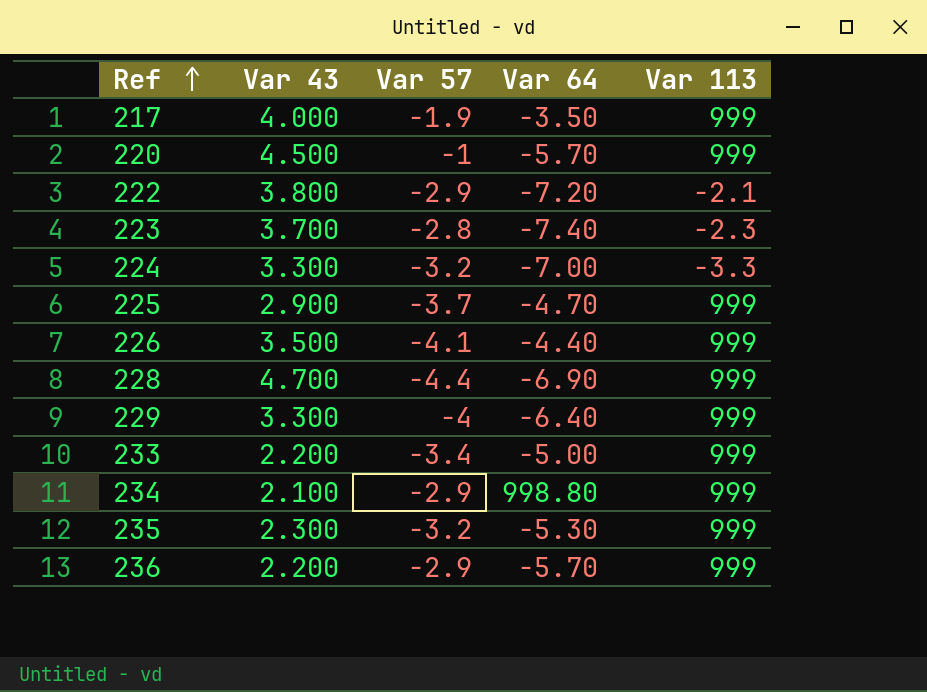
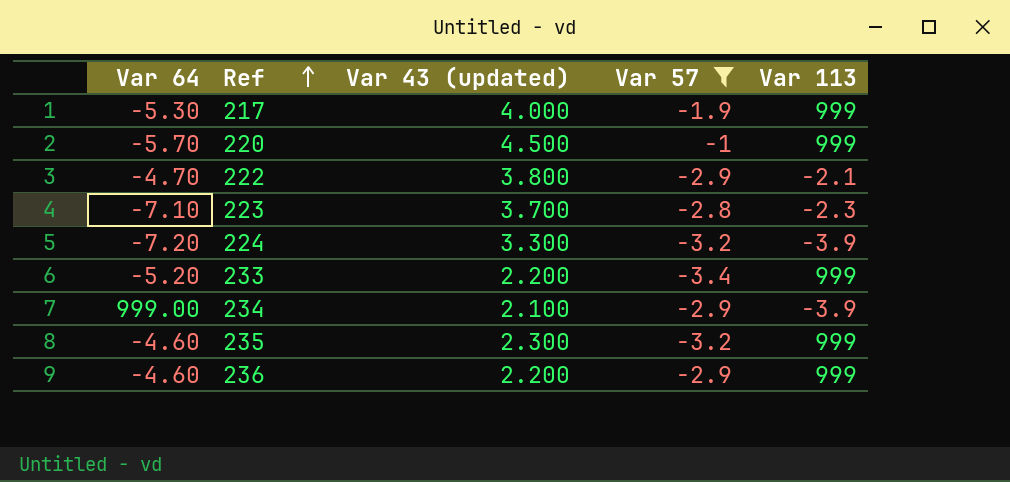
filter: none -> Var 57 >= -3.4
column Var 64 | position: 4 -> 1
column name: Var 43 -> Var 43 (updated)
217 | Var 64: -3.50 -> -5.30
222 | Var 64: -7.20 -> -4.70
223 | Var 64: -7.40 -> -7.10
224 | Var 64: -7.00 -> -7.20
224 | Var 113: -3.3 -> -3.9
233 | Var 64: -5.00 -> -5.20
234 | Var 64: 998.80 -> 999.00
234 | Var 113: 999 -> -3.9
235 | Var 64: -5.30 -> -4.60
236 | Var 64: -5.70 -> -4.60

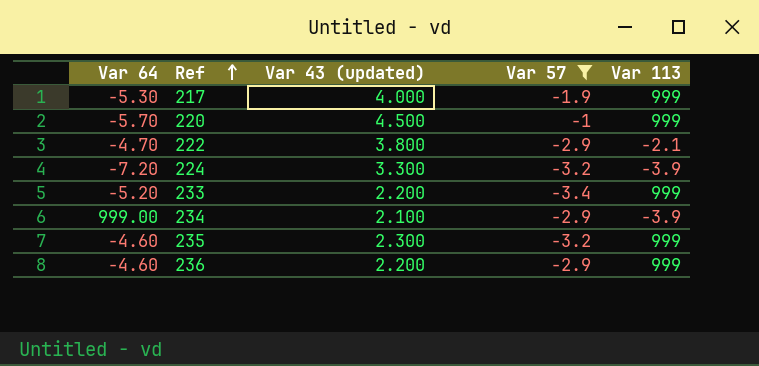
row 223: -7.10 | 3.700 | -2.8 | -2.3 -> none

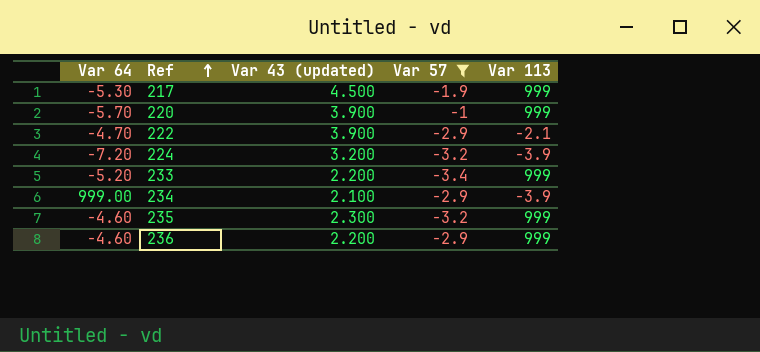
217 | Var 43 (updated): 4.000 -> 4.500
220 | Var 43 (updated): 4.500 -> 3.900
222 | Var 43 (updated): 3.800 -> 3.900
224 | Var 43 (updated): 3.300 -> 3.200

